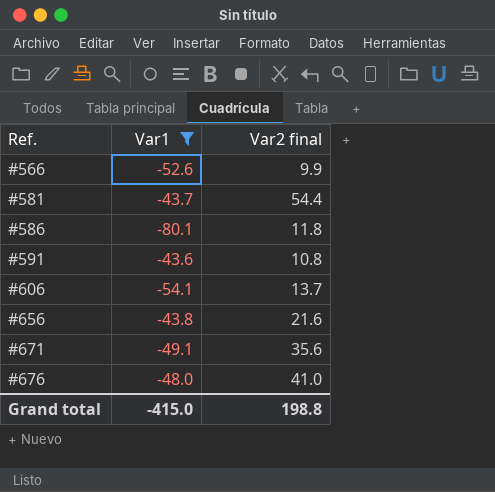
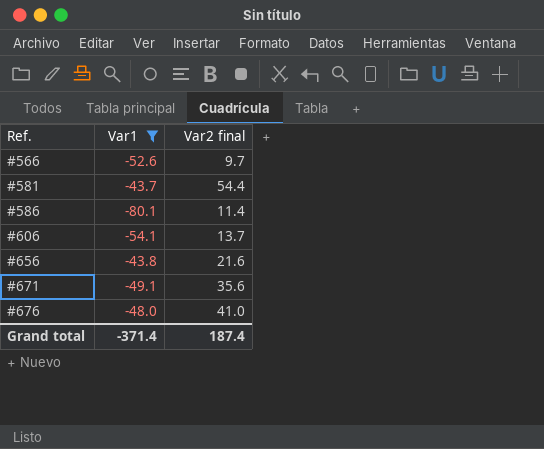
row #591: -43.6 | 10.8 -> none
#566 | Var2 final: 9.9 -> 9.7
#586 | Var2 final: 11.8 -> 11.4
Grand total | Var1: -415.0 -> -371.4
Grand total | Var2 final: 198.8 -> 187.4

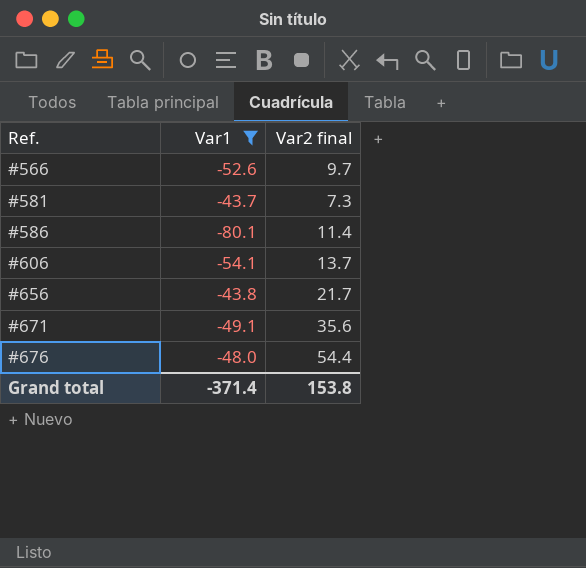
#581 | Var2 final: 54.4 -> 7.3
#656 | Var2 final: 21.6 -> 21.7
#676 | Var2 final: 41.0 -> 54.4
Grand total | Var2 final: 187.4 -> 153.8

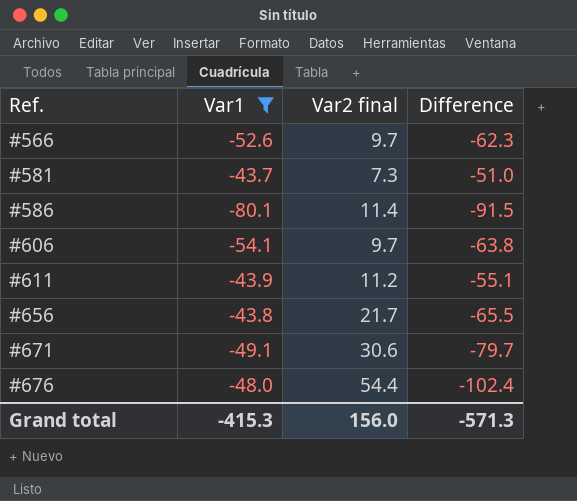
column Difference | formula: none -> [Var1] - [Var2 final]
#606 | Var2 final: 13.7 -> 9.7
row #611: none -> -43.9 | 11.2 | -55.1
#671 | Var2 final: 35.6 -> 30.6
Grand total | Var1: -371.4 -> -415.3
Grand total | Var2 final: 153.8 -> 156.0

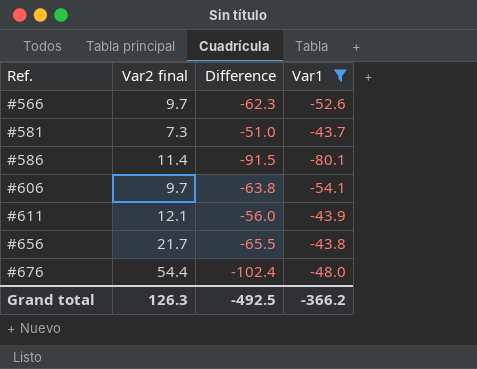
column Var1 | position: 2 -> 4
row #671: -49.1 | 30.6 | -79.7 -> none
#611 | Var2 final: 11.2 -> 12.1
#611 | Difference: -55.1 -> -56.0
Grand total | Var2 final: 156.0 -> 126.3
Grand total | Difference: -571.3 -> -492.5
Grand total | Var1: -415.3 -> -366.2

